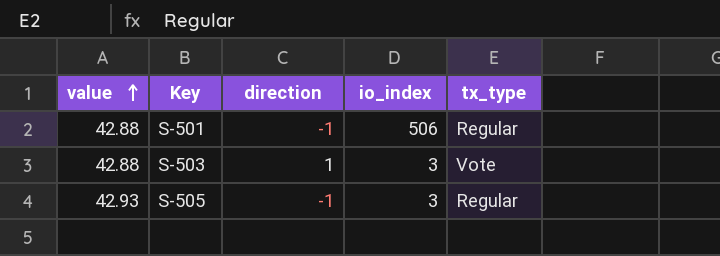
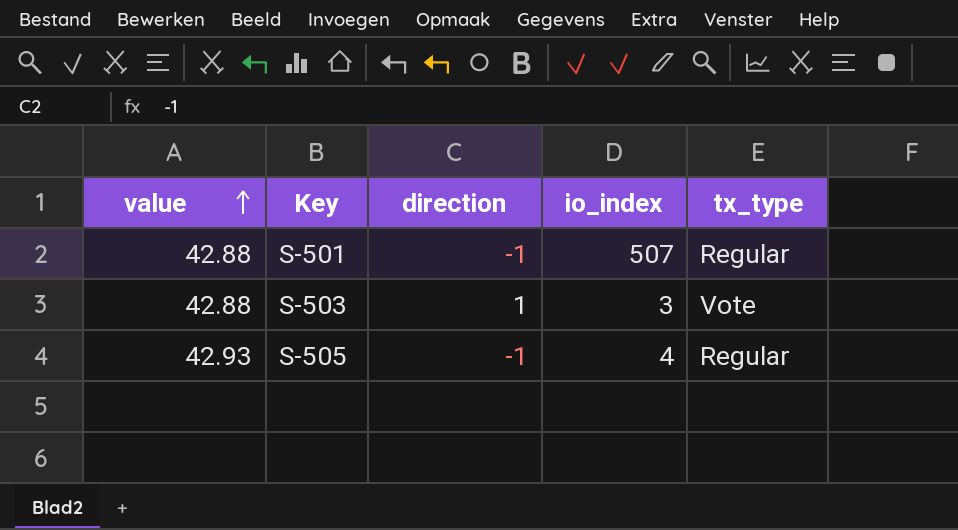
S-501 | io_index: 506 -> 507
S-505 | io_index: 3 -> 4

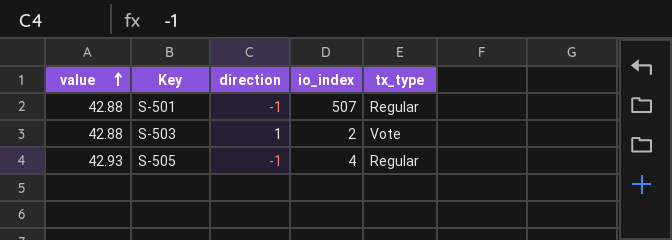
S-503 | io_index: 3 -> 2

